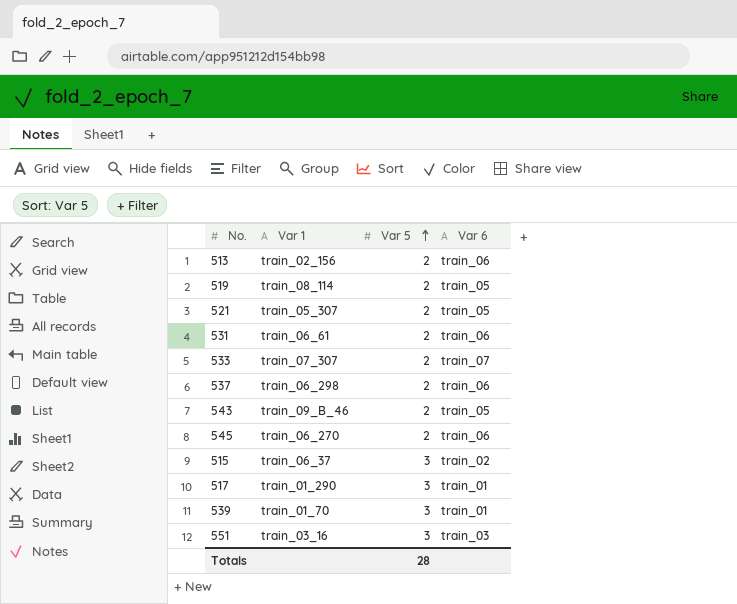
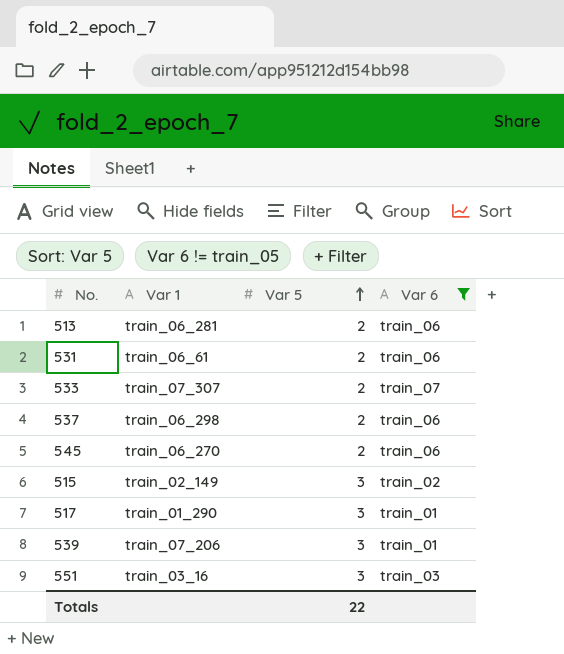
filter: none -> Var 6 != train_05
513 | Var 1: train_02_156 -> train_06_281
515 | Var 1: train_06_37 -> train_02_149
539 | Var 1: train_01_70 -> train_07_206
Totals | Var 5: 28 -> 22

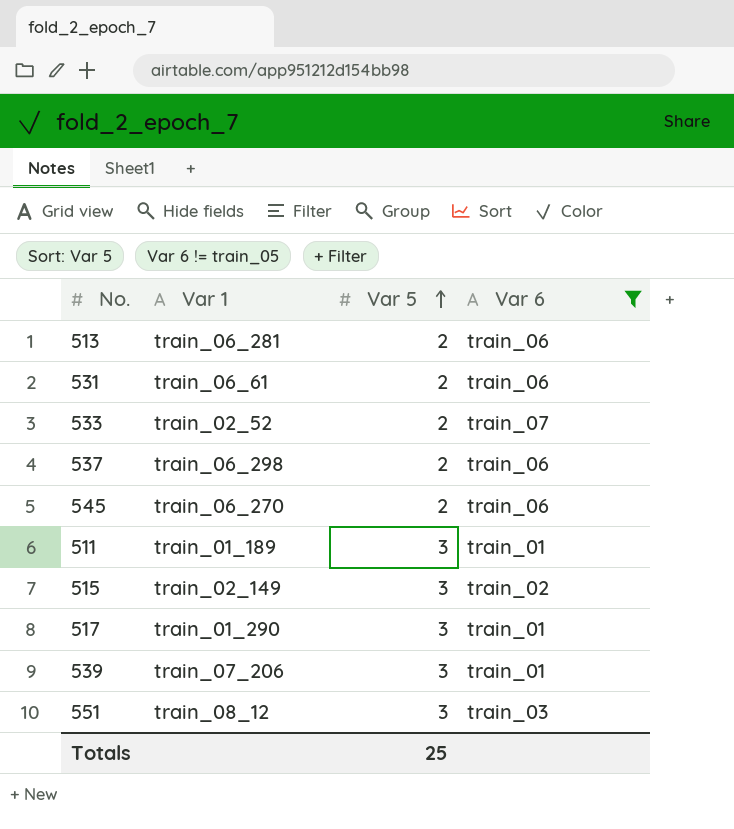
533 | Var 1: train_07_307 -> train_02_52
row 511: none -> train_01_189 | 3 | train_01
551 | Var 1: train_03_16 -> train_08_12
Totals | Var 5: 22 -> 25

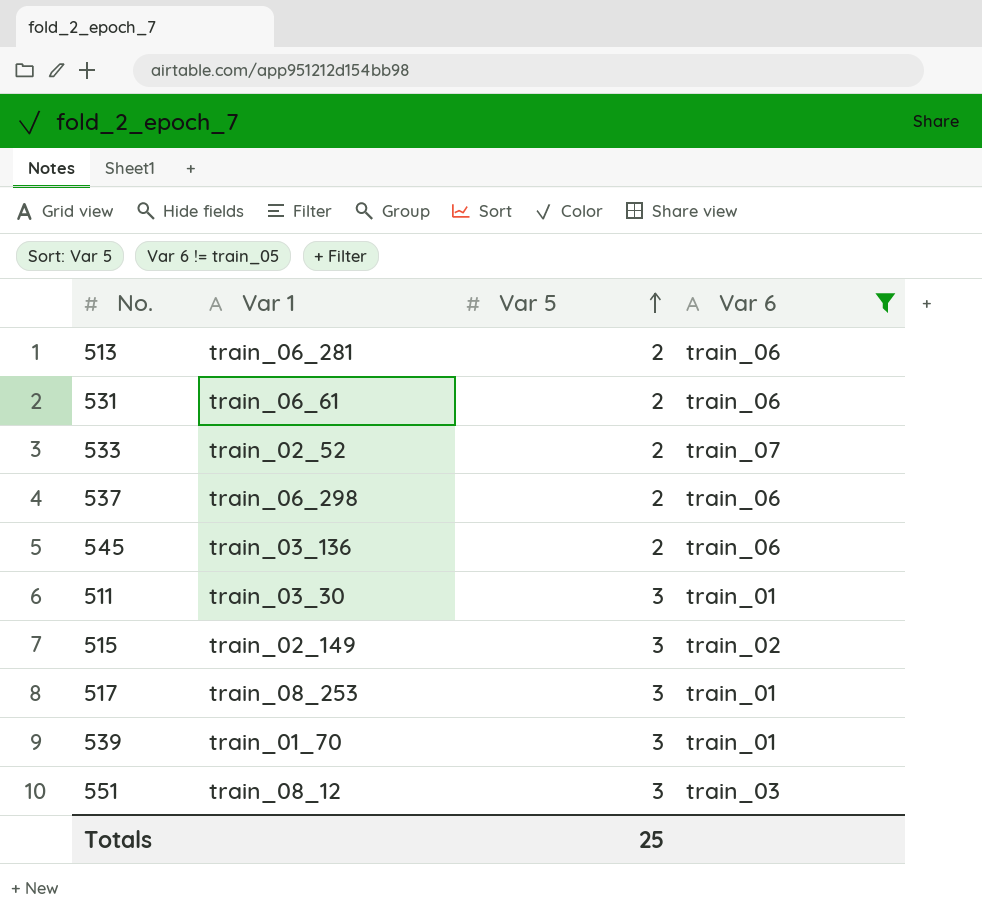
545 | Var 1: train_06_270 -> train_03_136
511 | Var 1: train_01_189 -> train_03_30
517 | Var 1: train_01_290 -> train_08_253
539 | Var 1: train_07_206 -> train_01_70

